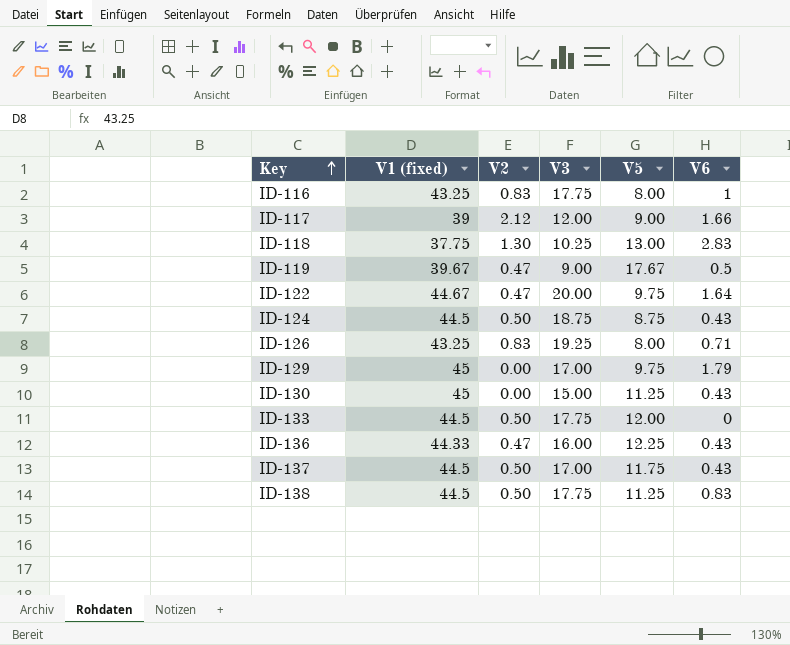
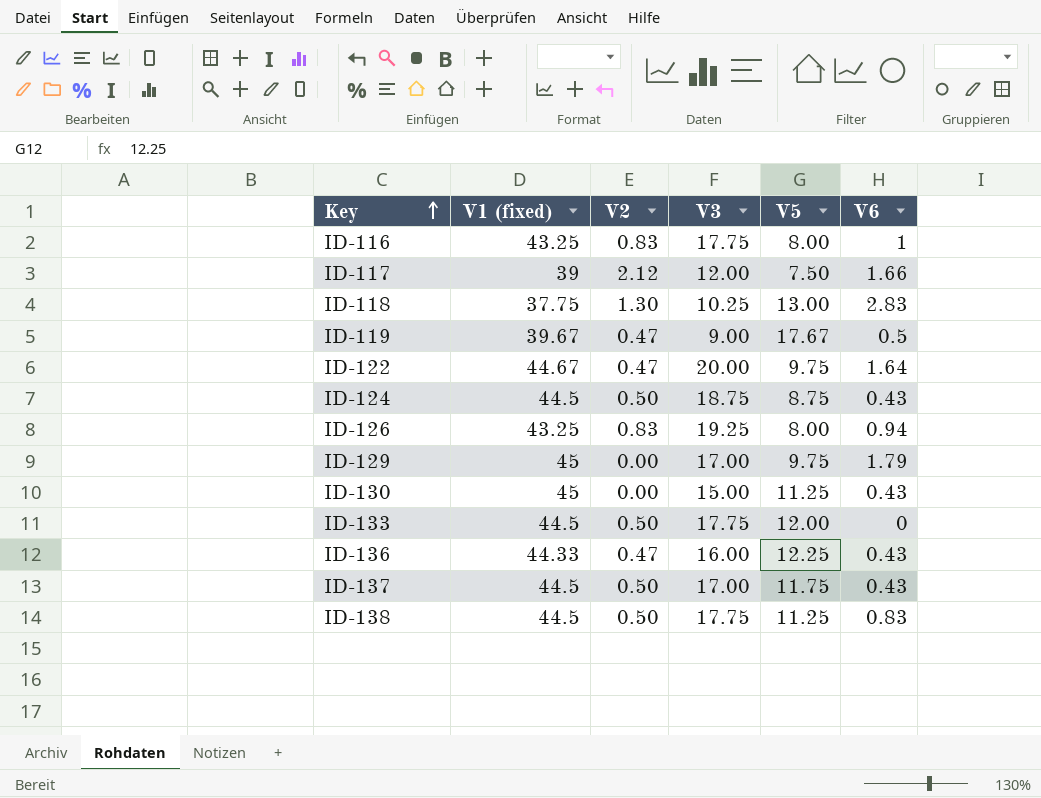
ID-117 | V5: 9.00 -> 7.50
ID-126 | V6: 0.71 -> 0.94

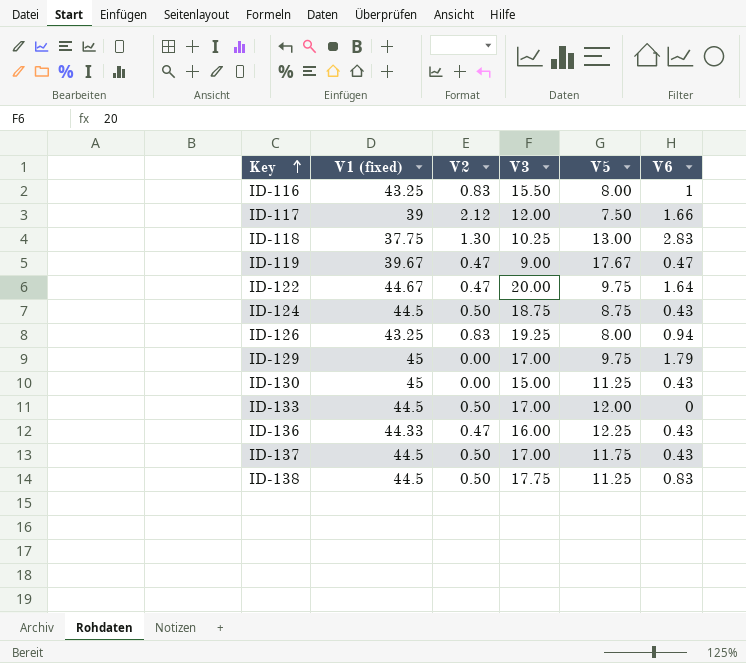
ID-116 | V3: 17.75 -> 15.50
ID-119 | V6: 0.5 -> 0.47
ID-133 | V3: 17.75 -> 17.00

